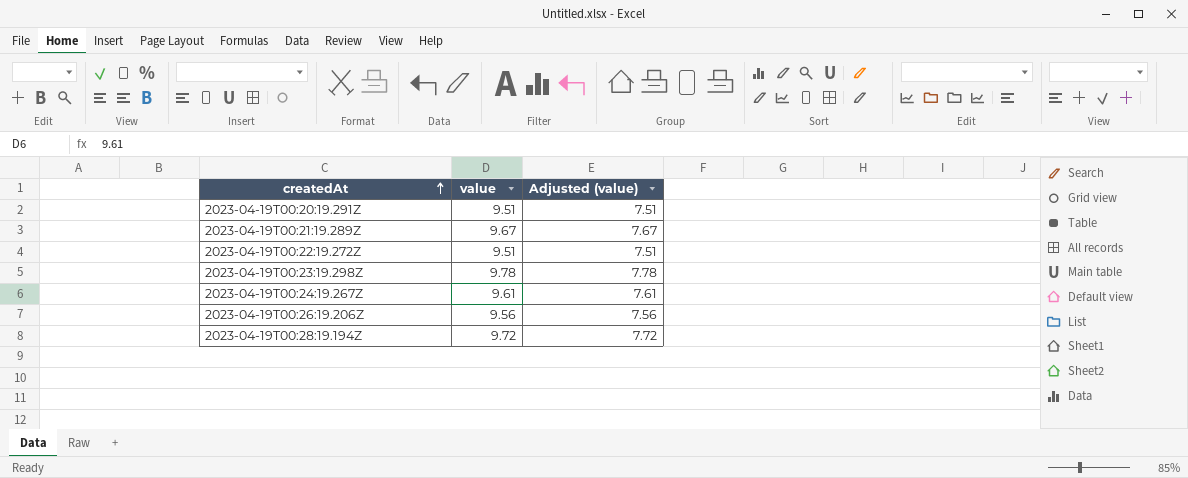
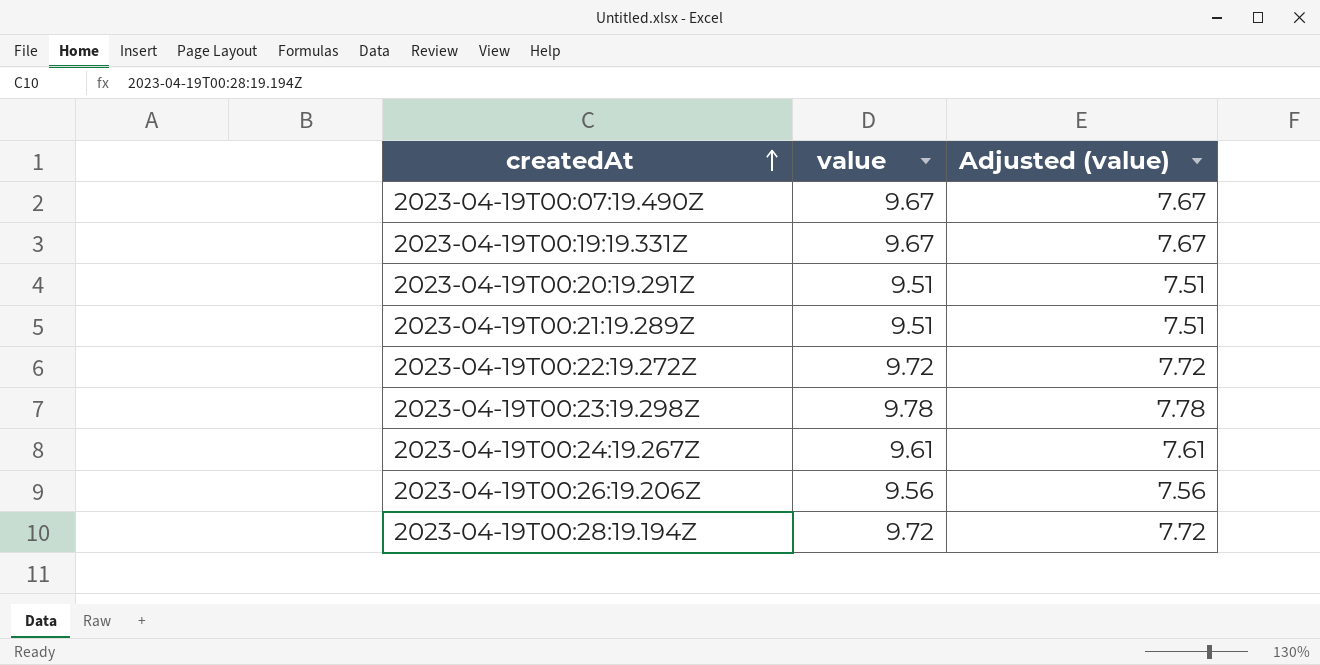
row 2023-04-19T00:07:19.490Z: none -> 9.67 | 7.67
row 2023-04-19T00:19:19.331Z: none -> 9.67 | 7.67
2023-04-19T00:21:19.289Z | value: 9.67 -> 9.51
2023-04-19T00:21:19.289Z | Adjusted (value): 7.67 -> 7.51
2023-04-19T00:22:19.272Z | value: 9.51 -> 9.72
2023-04-19T00:22:19.272Z | Adjusted (value): 7.51 -> 7.72

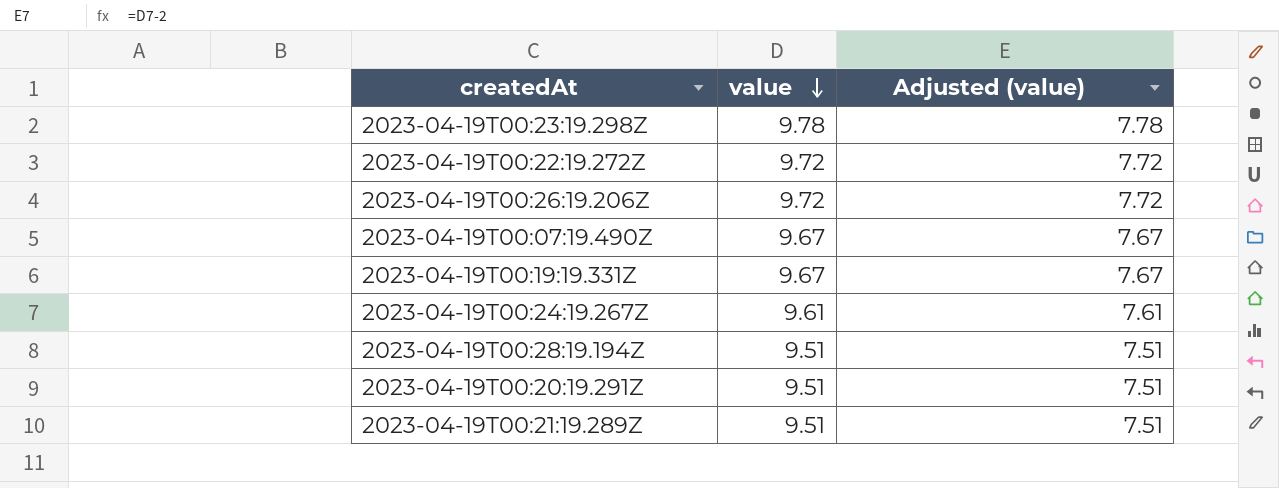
row order: createdAt ascending -> value descending
2023-04-19T00:26:19.206Z | value: 9.56 -> 9.72
2023-04-19T00:26:19.206Z | Adjusted (value): 7.56 -> 7.72
2023-04-19T00:28:19.194Z | value: 9.72 -> 9.51
2023-04-19T00:28:19.194Z | Adjusted (value): 7.72 -> 7.51

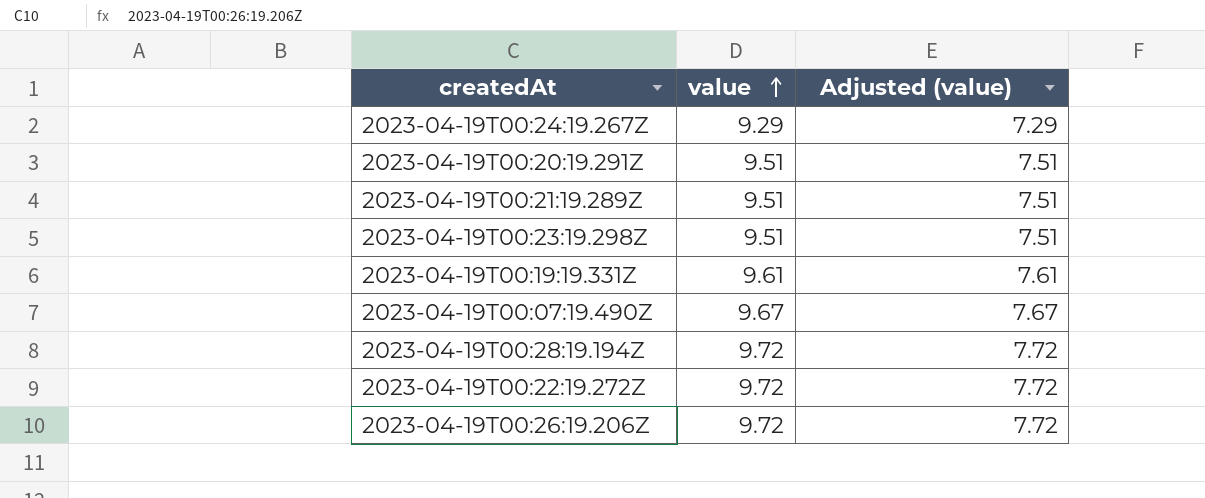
row order: value descending -> value ascending
2023-04-19T00:24:19.267Z | value: 9.61 -> 9.29
2023-04-19T00:24:19.267Z | Adjusted (value): 7.61 -> 7.29
2023-04-19T00:23:19.298Z | value: 9.78 -> 9.51
2023-04-19T00:23:19.298Z | Adjusted (value): 7.78 -> 7.51
2023-04-19T00:19:19.331Z | value: 9.67 -> 9.61
2023-04-19T00:19:19.331Z | Adjusted (value): 7.67 -> 7.61
2023-04-19T00:28:19.194Z | value: 9.51 -> 9.72
2023-04-19T00:28:19.194Z | Adjusted (value): 7.51 -> 7.72

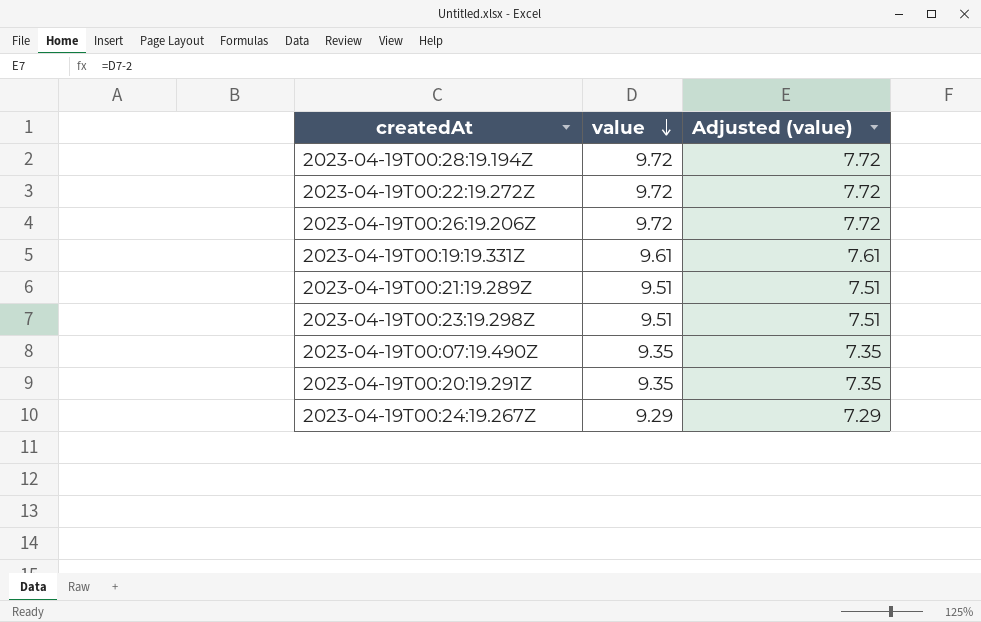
row order: value ascending -> value descending
2023-04-19T00:07:19.490Z | value: 9.67 -> 9.35
2023-04-19T00:07:19.490Z | Adjusted (value): 7.67 -> 7.35
2023-04-19T00:20:19.291Z | value: 9.51 -> 9.35
2023-04-19T00:20:19.291Z | Adjusted (value): 7.51 -> 7.35

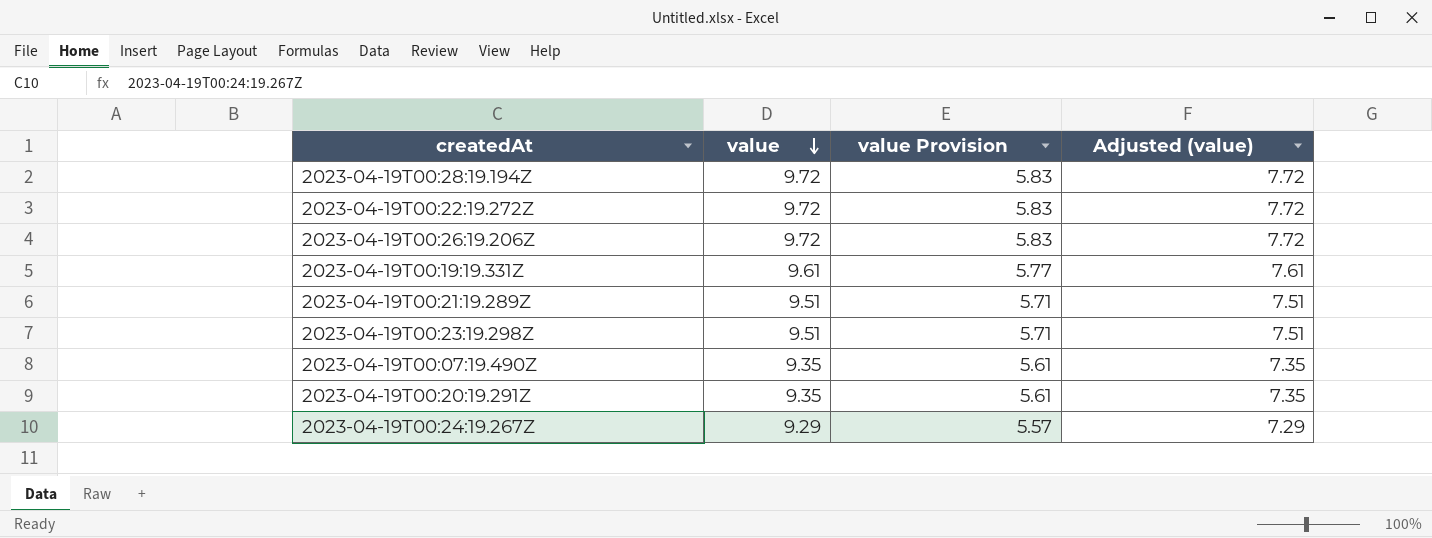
column value Provision | formula: none -> [value] * 0.6

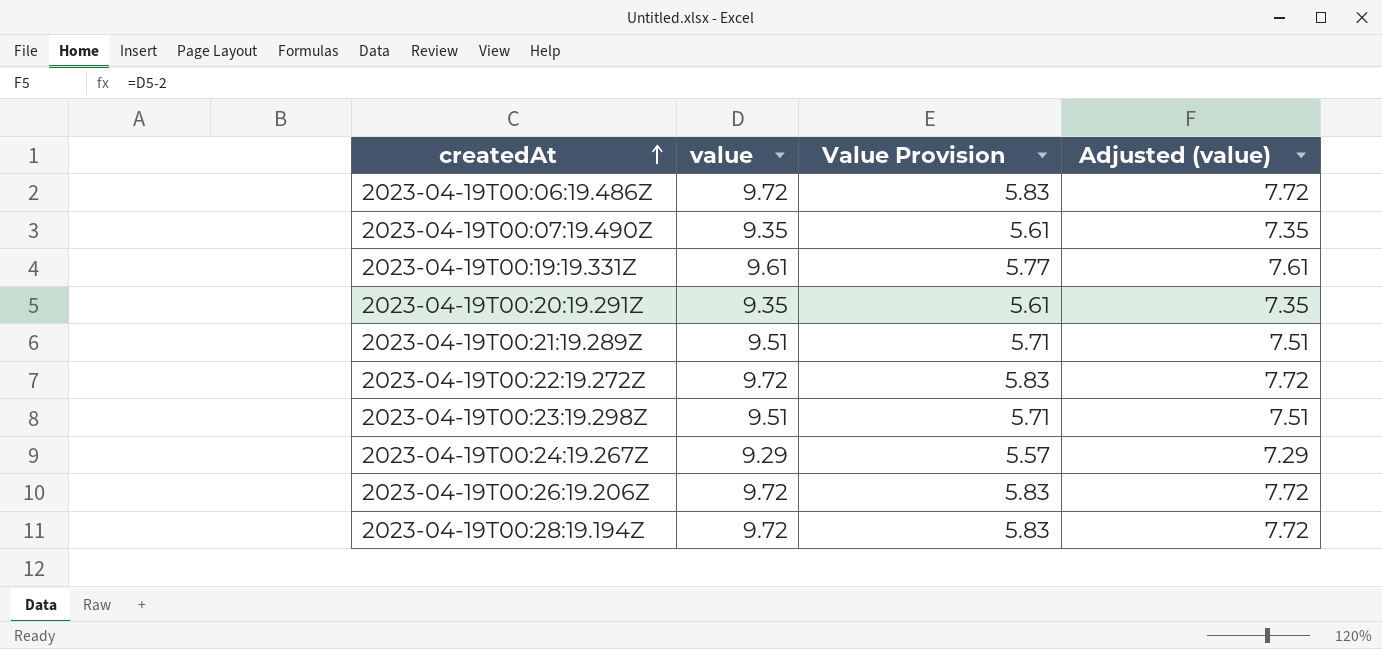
row order: value descending -> createdAt ascending
column name: value Provision -> Value Provision
row 2023-04-19T00:06:19.486Z: none -> 9.72 | 5.83 | 7.72

